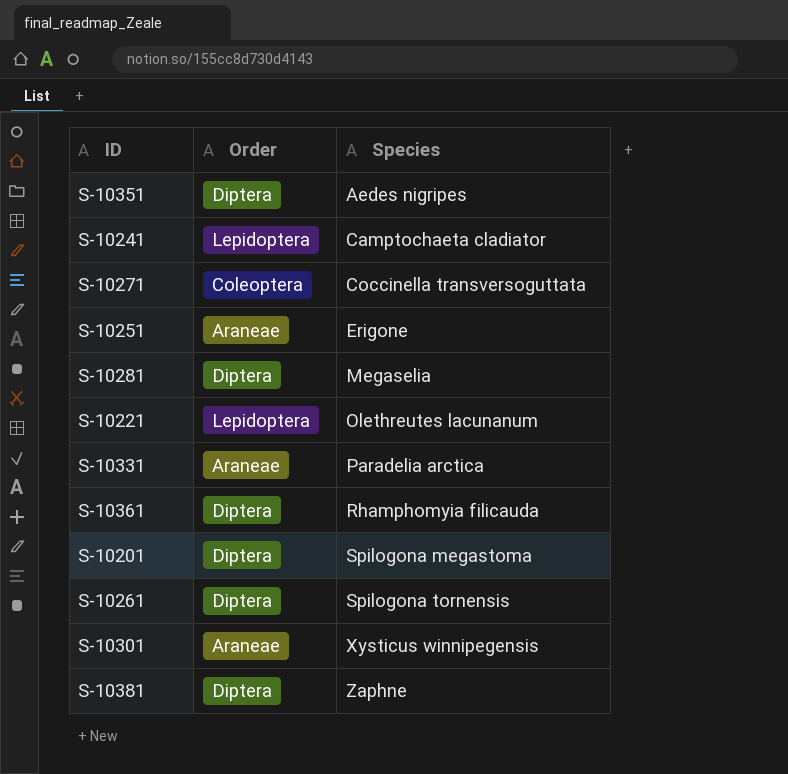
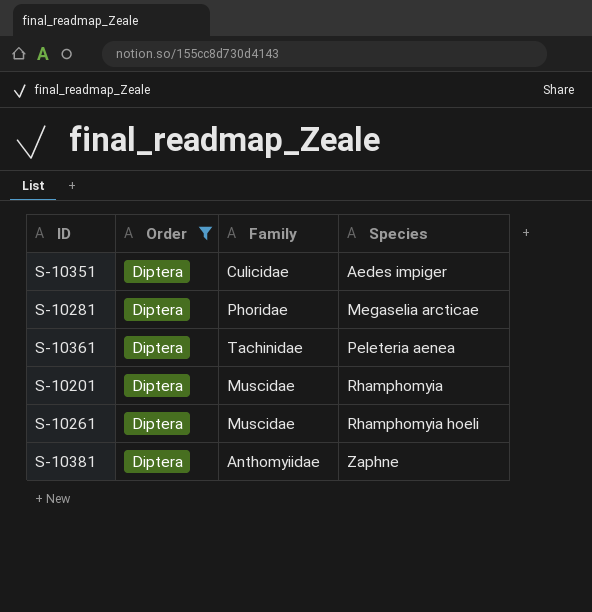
filter: none -> Order = Diptera
column Family | position: none -> 3
S-10351 | Species: Aedes nigripes -> Aedes impiger
S-10281 | Species: Megaselia -> Megaselia arcticae
S-10361 | Species: Rhamphomyia filicauda -> Peleteria aenea
S-10201 | Species: Spilogona megastoma -> Rhamphomyia
S-10261 | Species: Spilogona tornensis -> Rhamphomyia hoeli

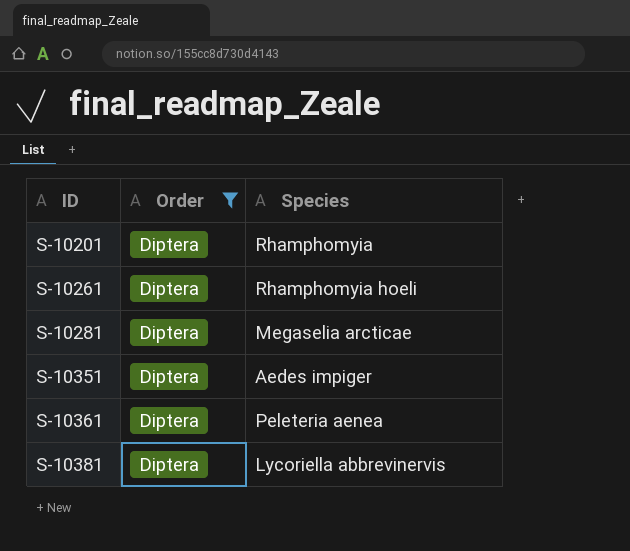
row order: Species ascending -> ID ascending
column Family | position: 3 -> none
S-10381 | Species: Zaphne -> Lycoriella abbrevinervis

